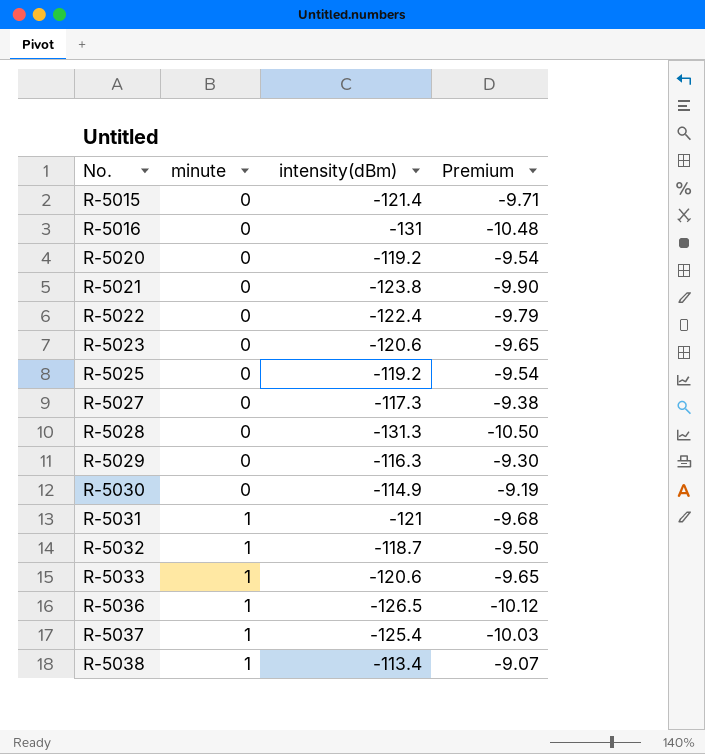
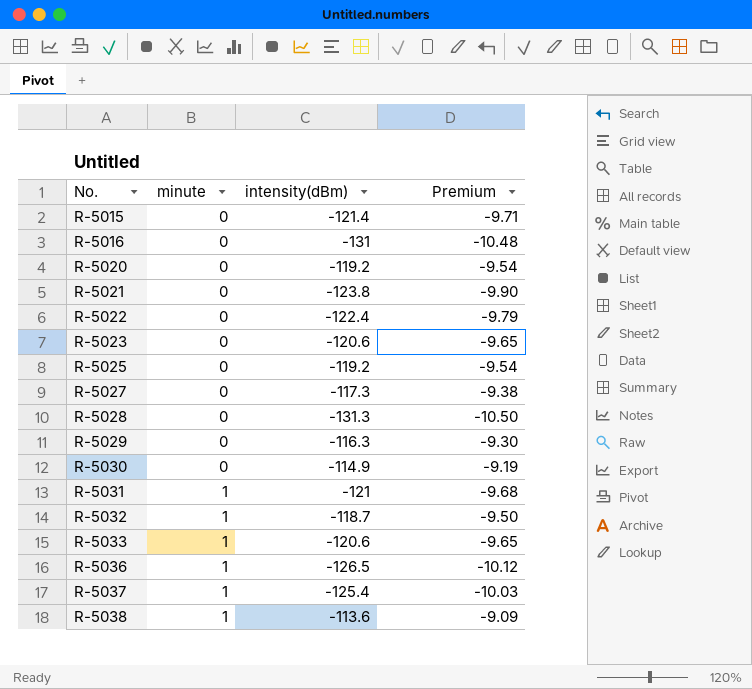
R-5038 | intensity(dBm): -113.4 -> -113.6
R-5038 | Premium: -9.07 -> -9.09

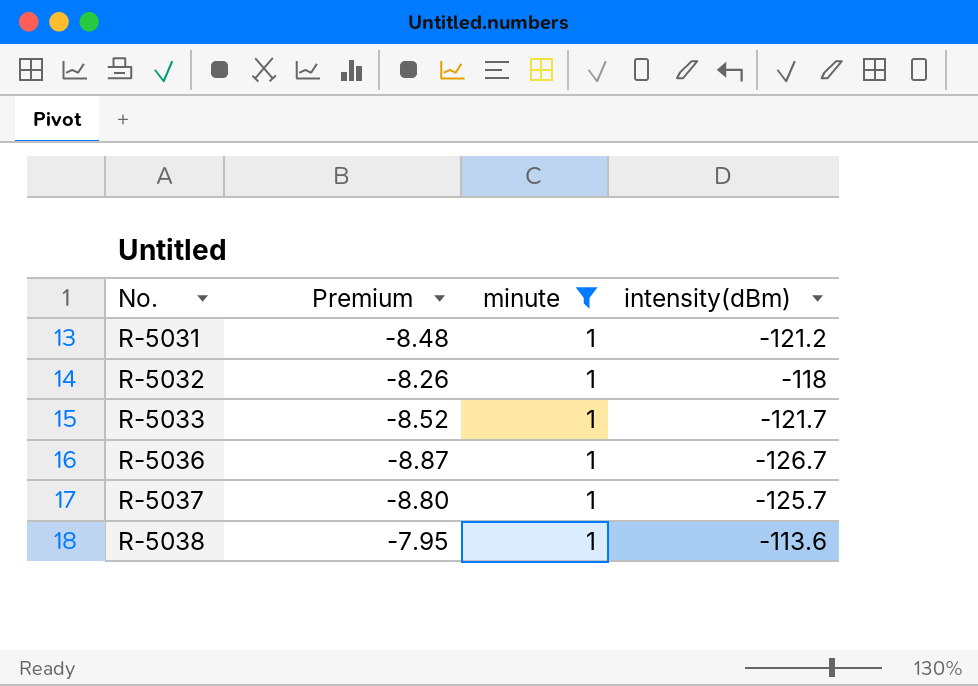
filter: none -> minute = 1
column Premium | formula: [intensity(dBm)] * 0.08 -> [intensity(dBm)] * 0.07
column Premium | position: 4 -> 2
R-5031 | intensity(dBm): -121 -> -121.2
R-5032 | intensity(dBm): -118.7 -> -118
R-5033 | intensity(dBm): -120.6 -> -121.7
R-5036 | intensity(dBm): -126.5 -> -126.7
R-5037 | intensity(dBm): -125.4 -> -125.7

